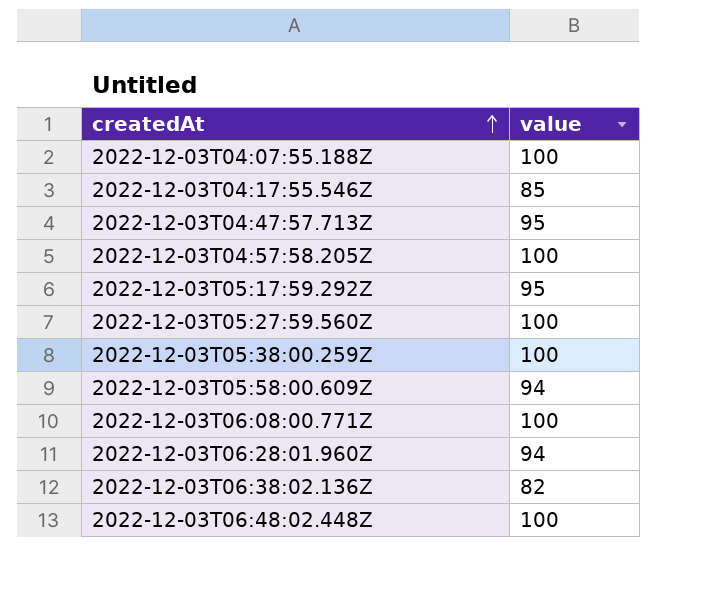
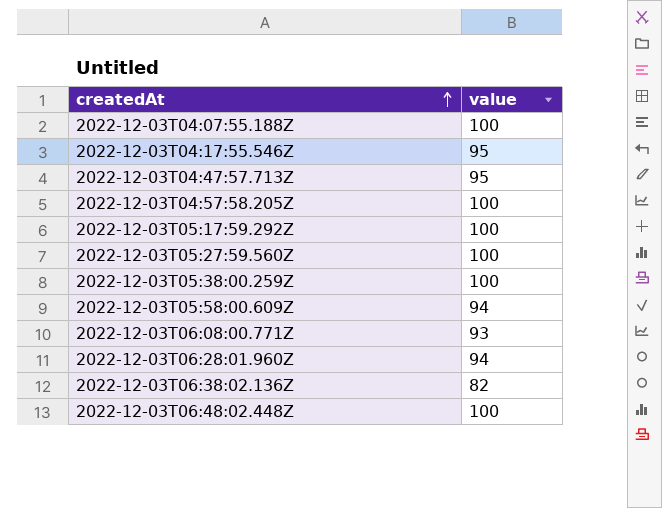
2022-12-03T04:17:55.546Z | value: 85 -> 95
2022-12-03T05:17:59.292Z | value: 95 -> 100
2022-12-03T06:08:00.771Z | value: 100 -> 93

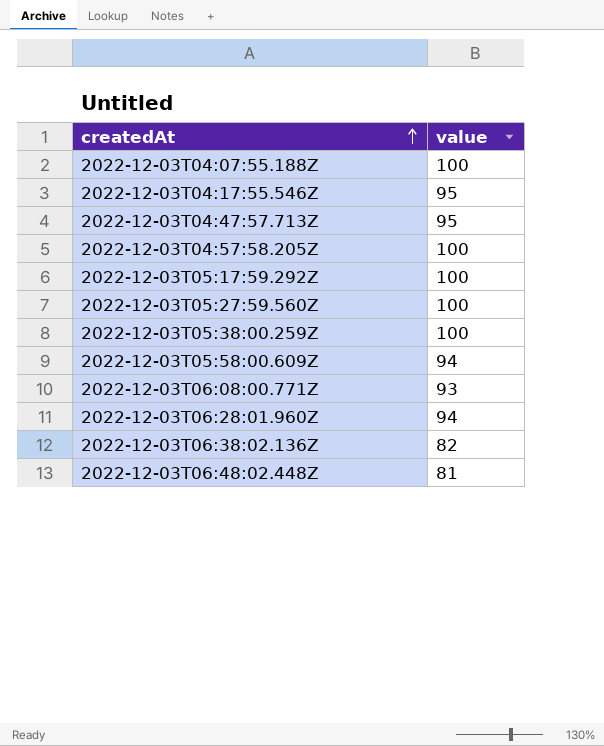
2022-12-03T06:48:02.448Z | value: 100 -> 81

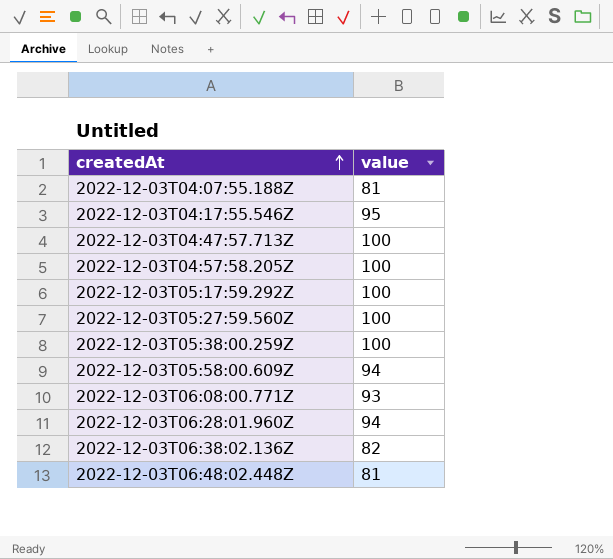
2022-12-03T04:07:55.188Z | value: 100 -> 81
2022-12-03T04:47:57.713Z | value: 95 -> 100

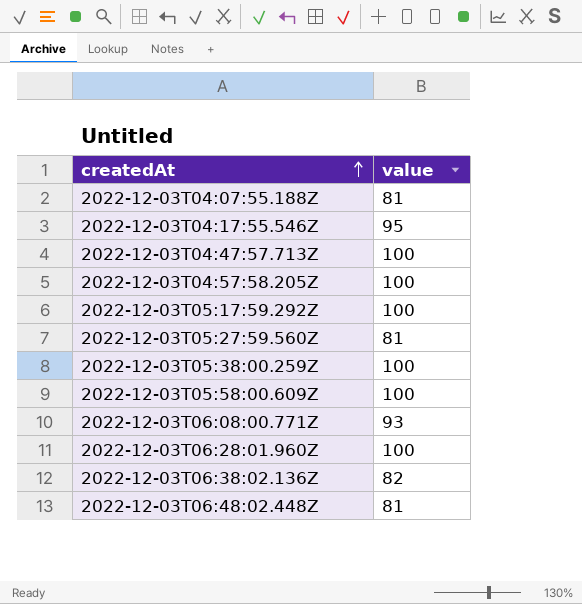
2022-12-03T05:27:59.560Z | value: 100 -> 81
2022-12-03T05:58:00.609Z | value: 94 -> 100
2022-12-03T06:28:01.960Z | value: 94 -> 100

